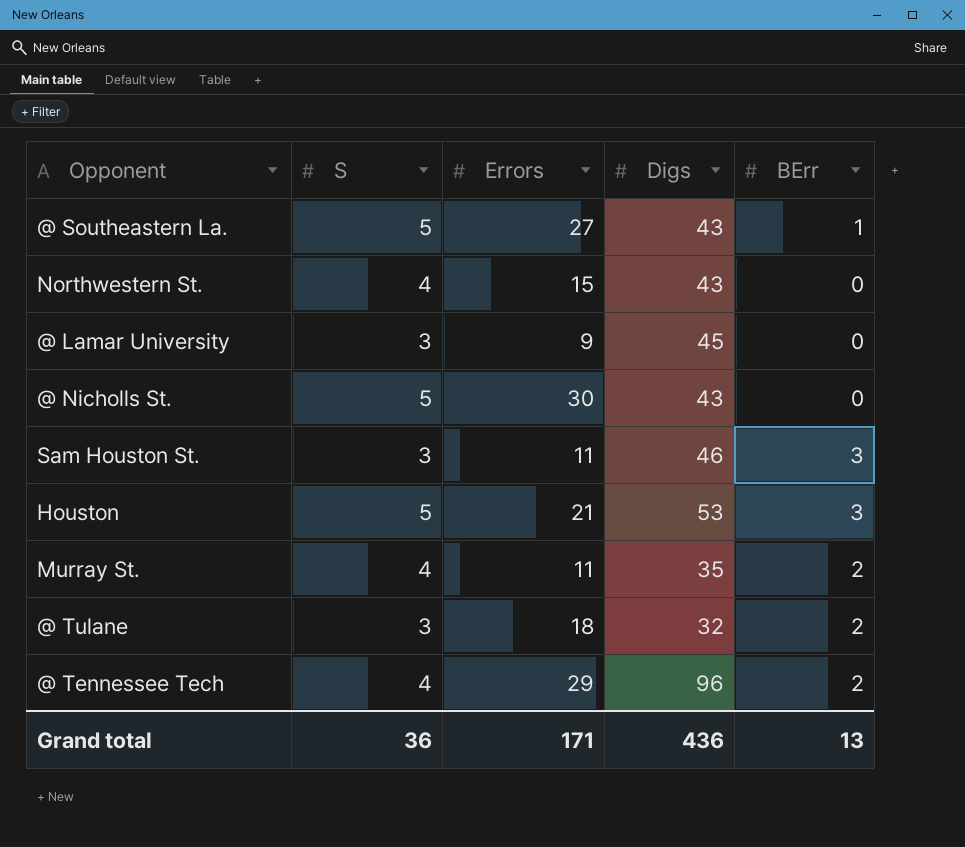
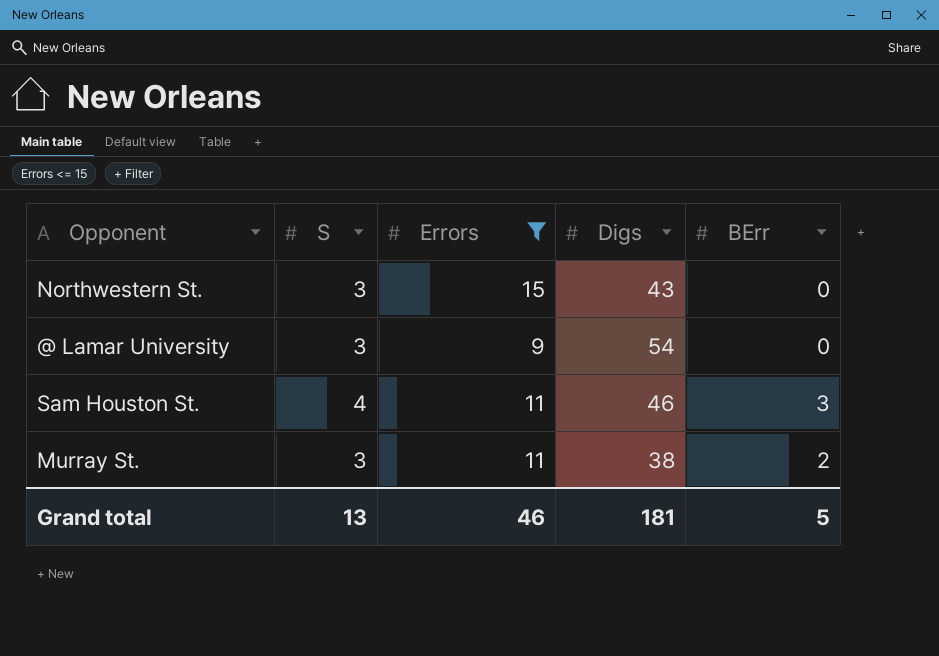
filter: none -> Errors <= 15
Northwestern St. | S: 4 -> 3
@ Lamar University | Digs: 45 -> 54
Sam Houston St. | S: 3 -> 4
Murray St. | S: 4 -> 3
Murray St. | Digs: 35 -> 38
Grand total | S: 36 -> 13
Grand total | Errors: 171 -> 46
Grand total | Digs: 436 -> 181
Grand total | BErr: 13 -> 5

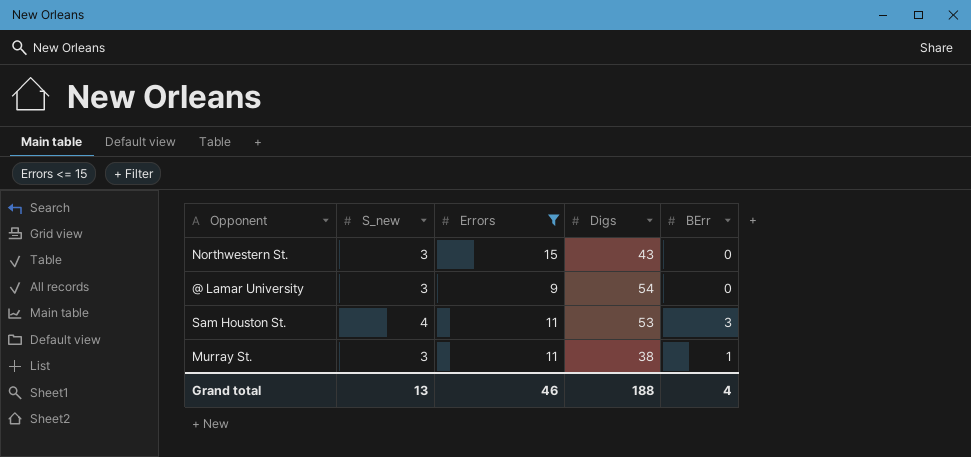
column name: S -> S_new
Sam Houston St. | Digs: 46 -> 53
Murray St. | BErr: 2 -> 1
Grand total | Digs: 181 -> 188
Grand total | BErr: 5 -> 4

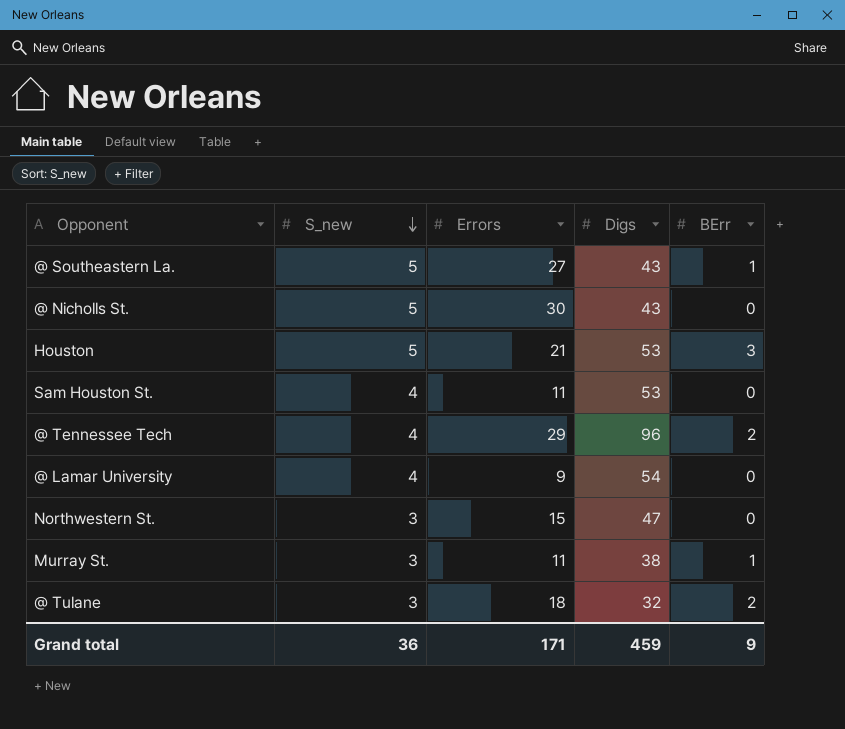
filter: Errors <= 15 -> none
row order: none -> S_new descending
Sam Houston St. | BErr: 3 -> 0
@ Lamar University | S_new: 3 -> 4
Northwestern St. | Digs: 43 -> 47
Grand total | S_new: 13 -> 36
Grand total | Errors: 46 -> 171
Grand total | Digs: 188 -> 459
Grand total | BErr: 4 -> 9

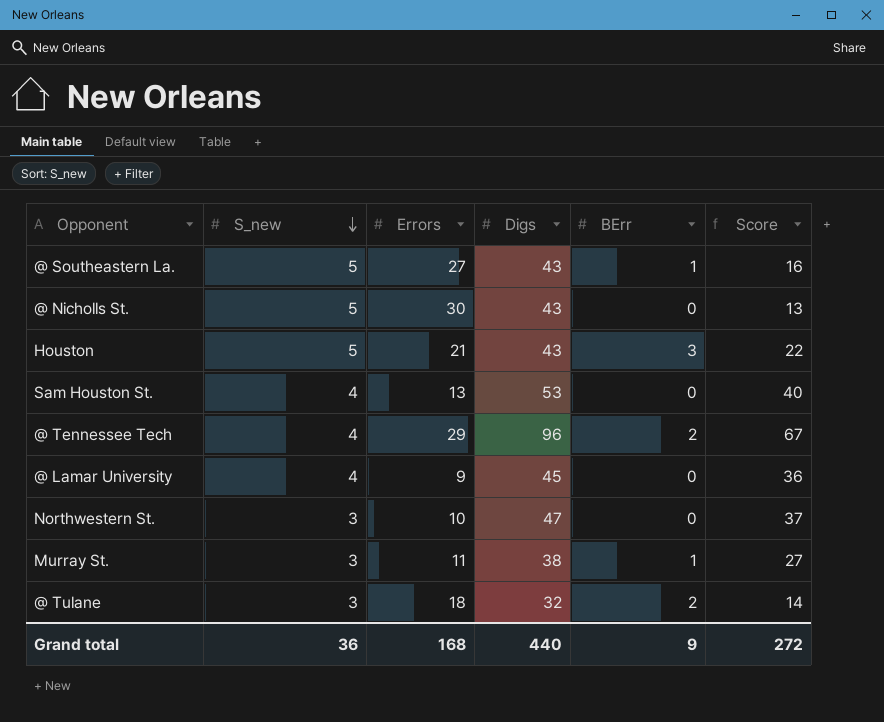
column Score | formula: none -> [Digs] - [Errors]
Houston | Digs: 53 -> 43
Sam Houston St. | Errors: 11 -> 13
@ Lamar University | Digs: 54 -> 45
Northwestern St. | Errors: 15 -> 10
Grand total | Errors: 171 -> 168
Grand total | Digs: 459 -> 440

